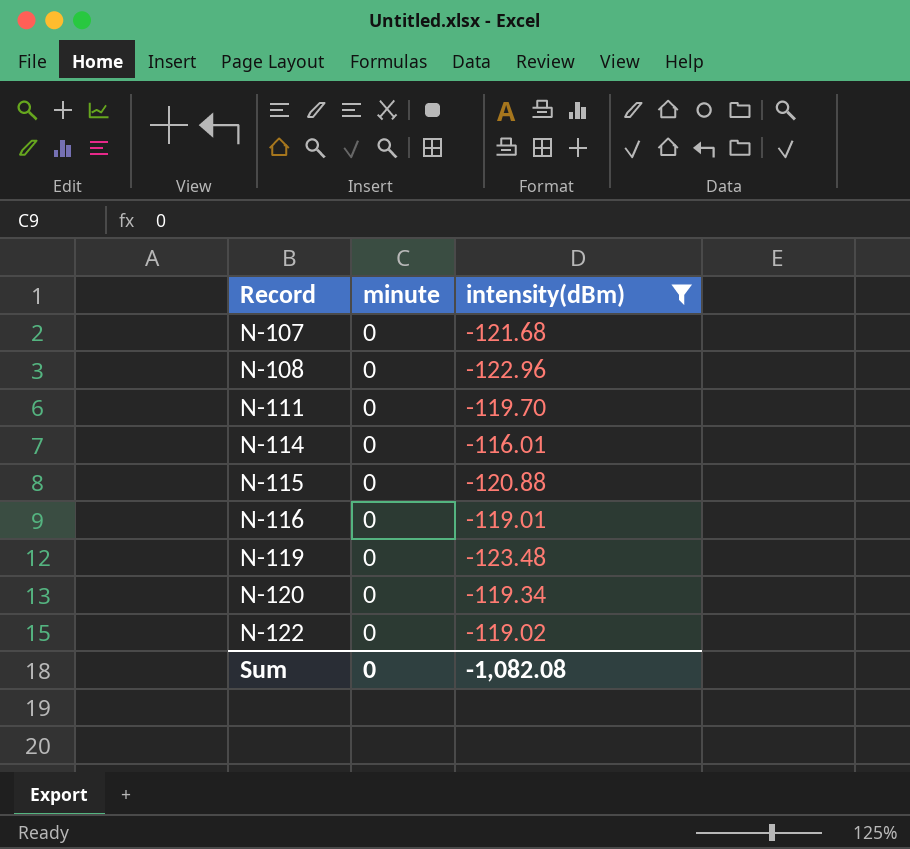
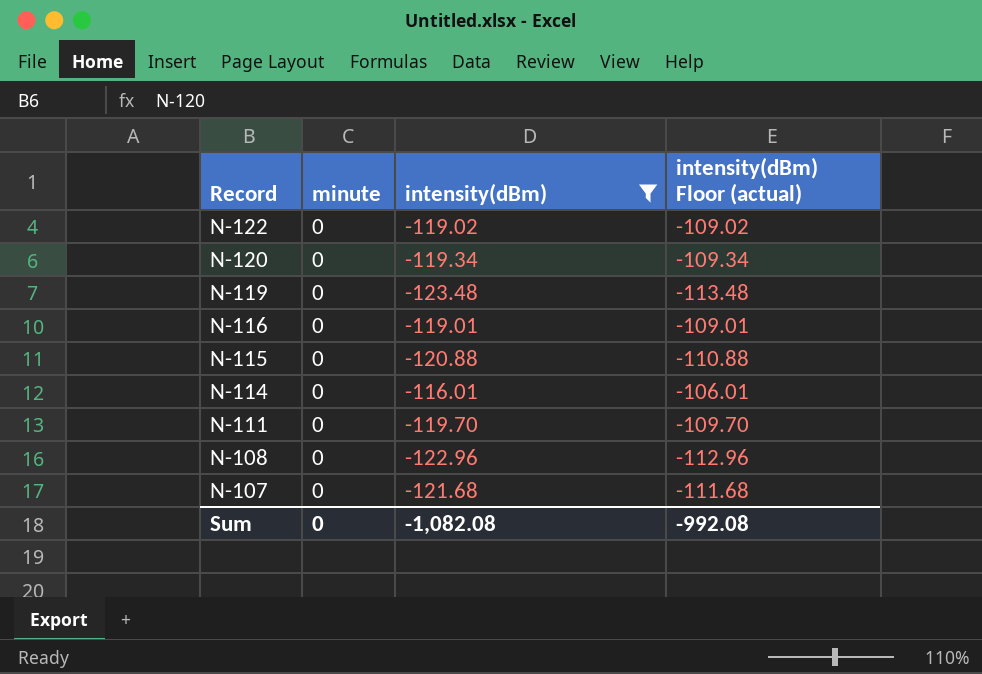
row order: Record ascending -> Record descending
column intensity(dBm) Floor (actual) | formula: none -> [intensity(dBm)] + 10

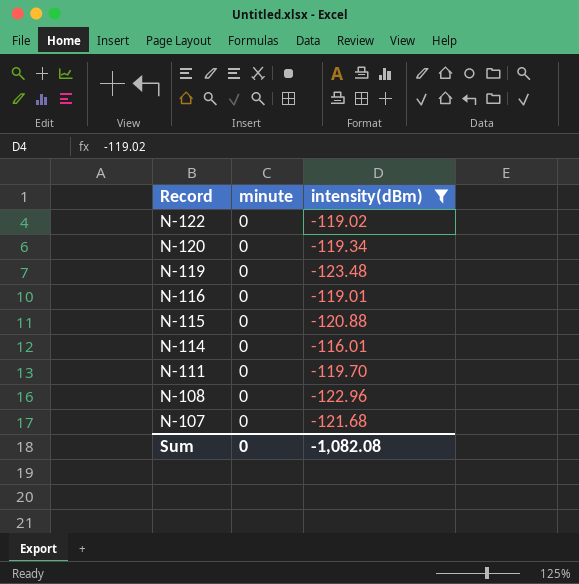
column intensity(dBm) Floor (actual) | formula: [intensity(dBm)] + 10 -> none

